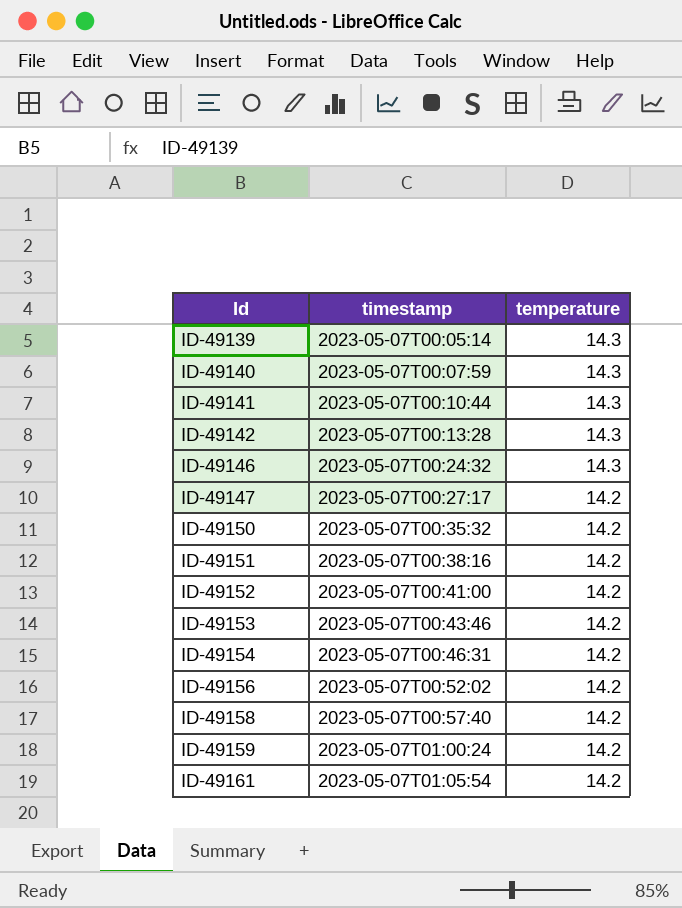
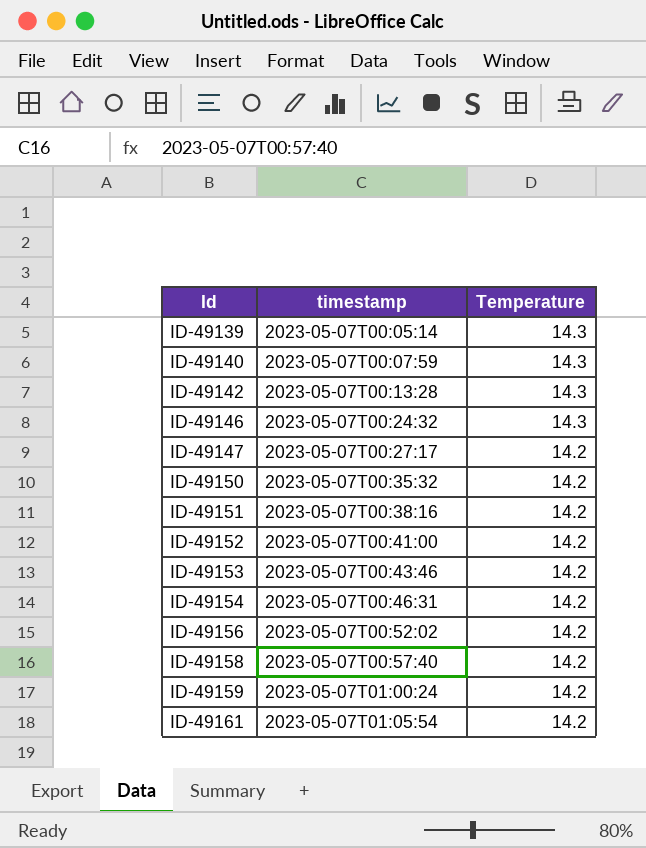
column name: temperature -> Temperature
row ID-49141: 2023-05-07T00:10:44 | 14.3 -> none

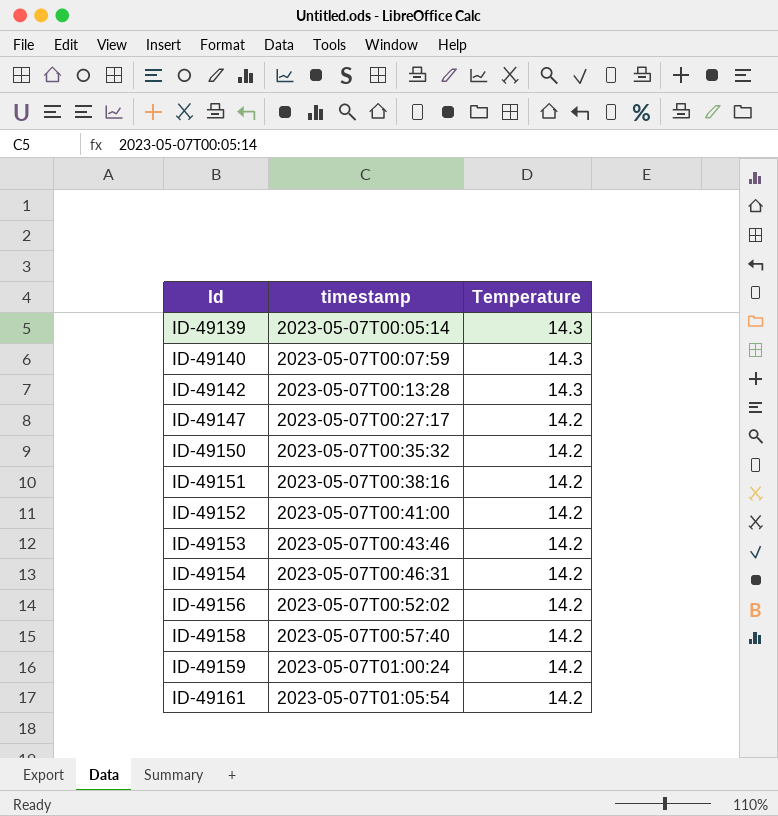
row ID-49146: 2023-05-07T00:24:32 | 14.3 -> none

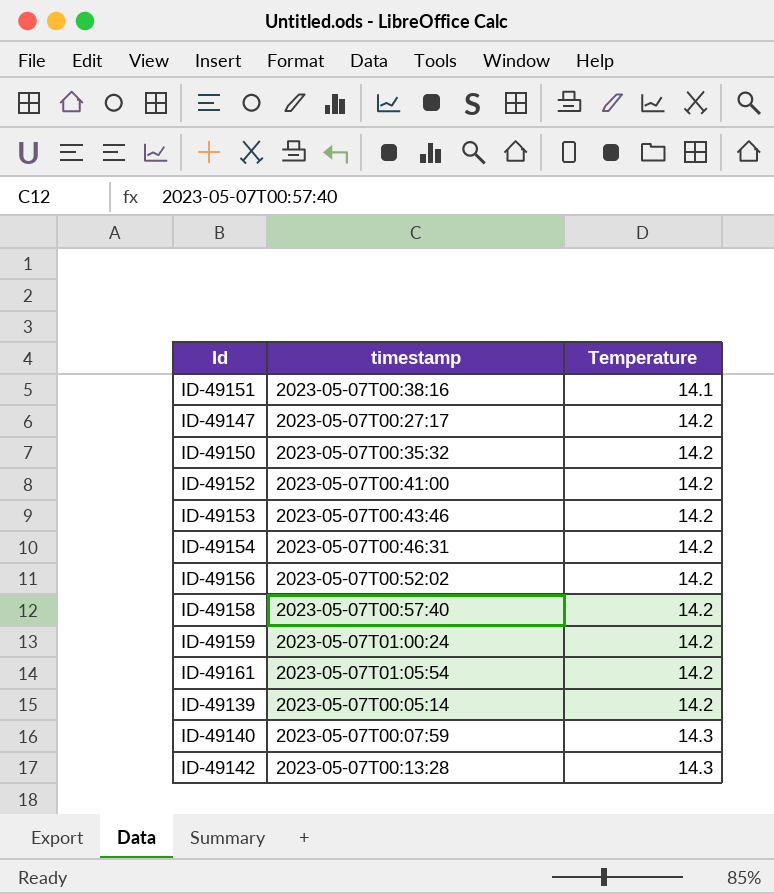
row order: Id ascending -> Temperature ascending
ID-49151 | Temperature: 14.2 -> 14.1
ID-49139 | Temperature: 14.3 -> 14.2

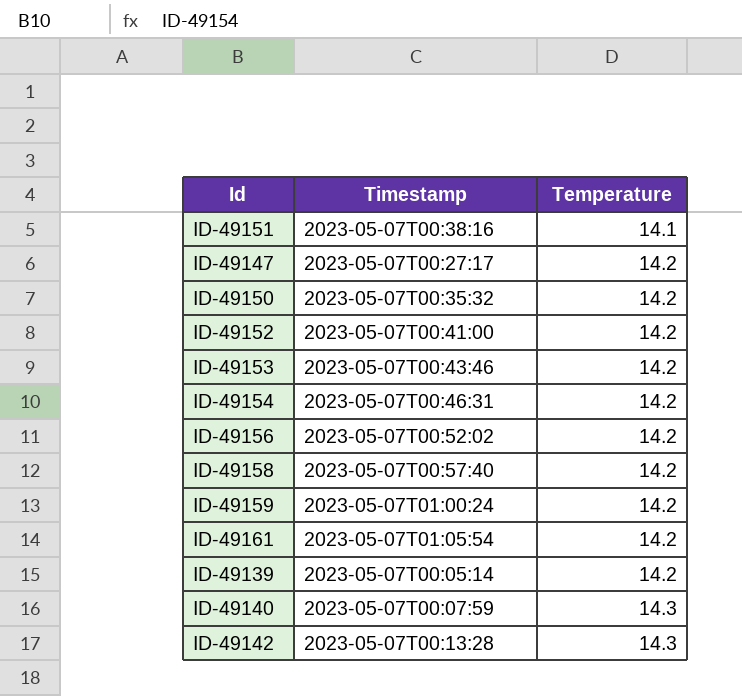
column name: timestamp -> Timestamp

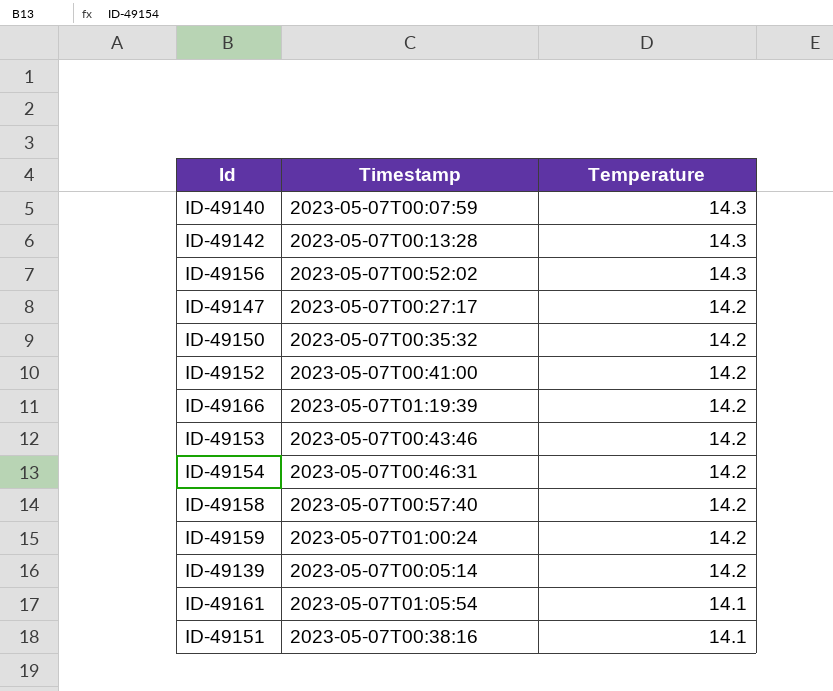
row order: Temperature ascending -> Temperature descending
ID-49156 | Temperature: 14.2 -> 14.3
row ID-49166: none -> 2023-05-07T01:19:39 | 14.2
ID-49161 | Temperature: 14.2 -> 14.1

